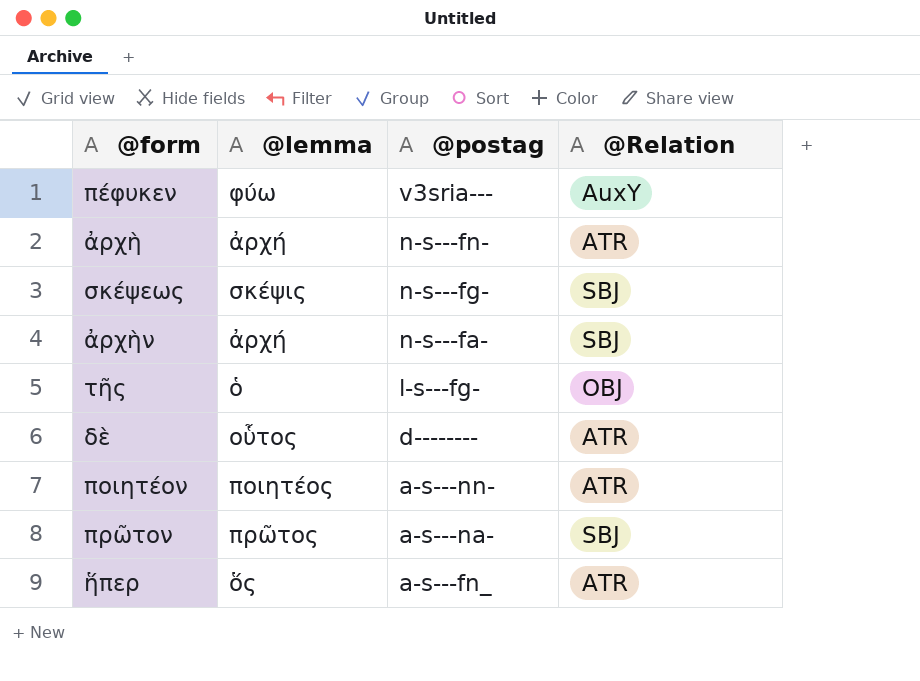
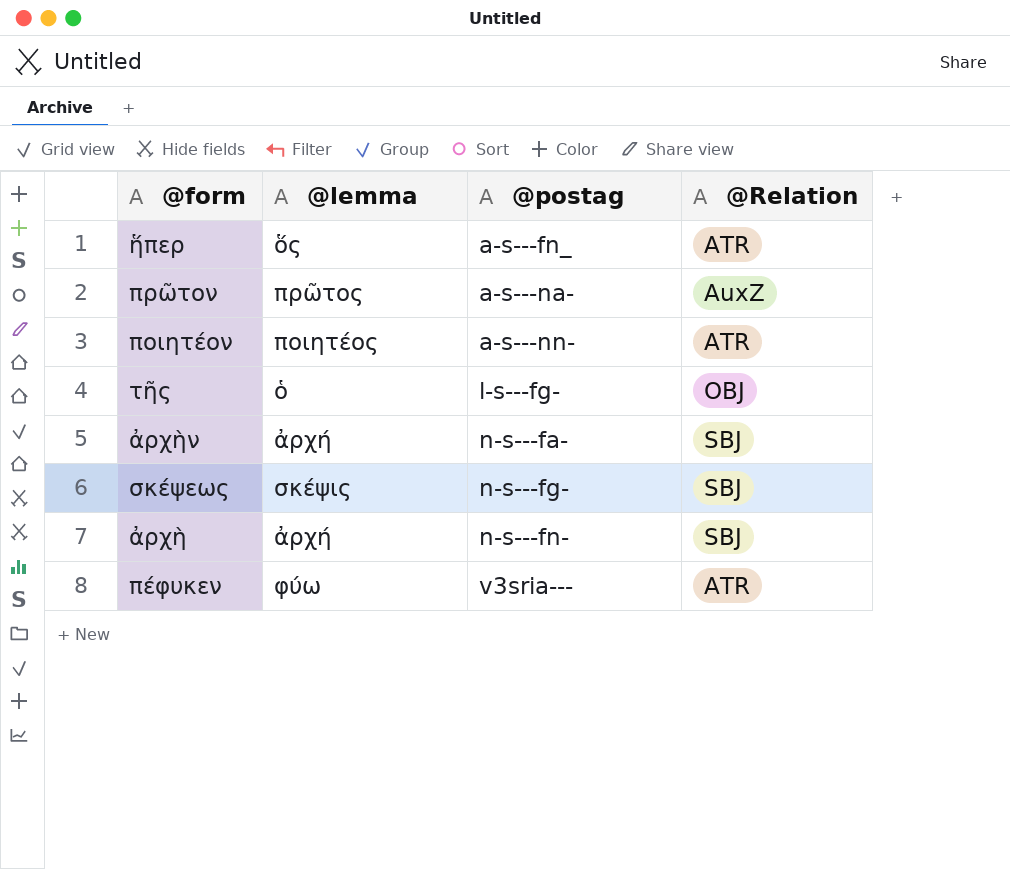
row order: @postag descending -> @postag ascending
row δὲ: οὗτος | d-------- | ATR -> none
πρῶτον | @Relation: SBJ -> AuxZ
ἀρχὴ | @Relation: ATR -> SBJ
πέφυκεν | @Relation: AuxY -> ATR

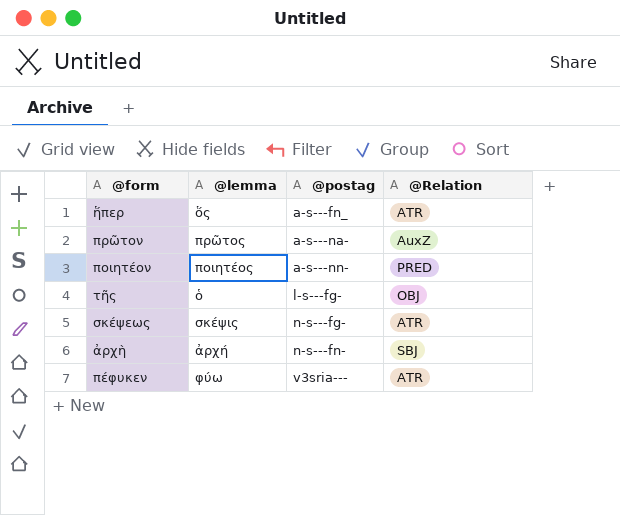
row ἀρχὴν: ἀρχή | n-s---fa- | SBJ -> none
ποιητέον | @Relation: ATR -> PRED
σκέψεως | @Relation: SBJ -> ATR

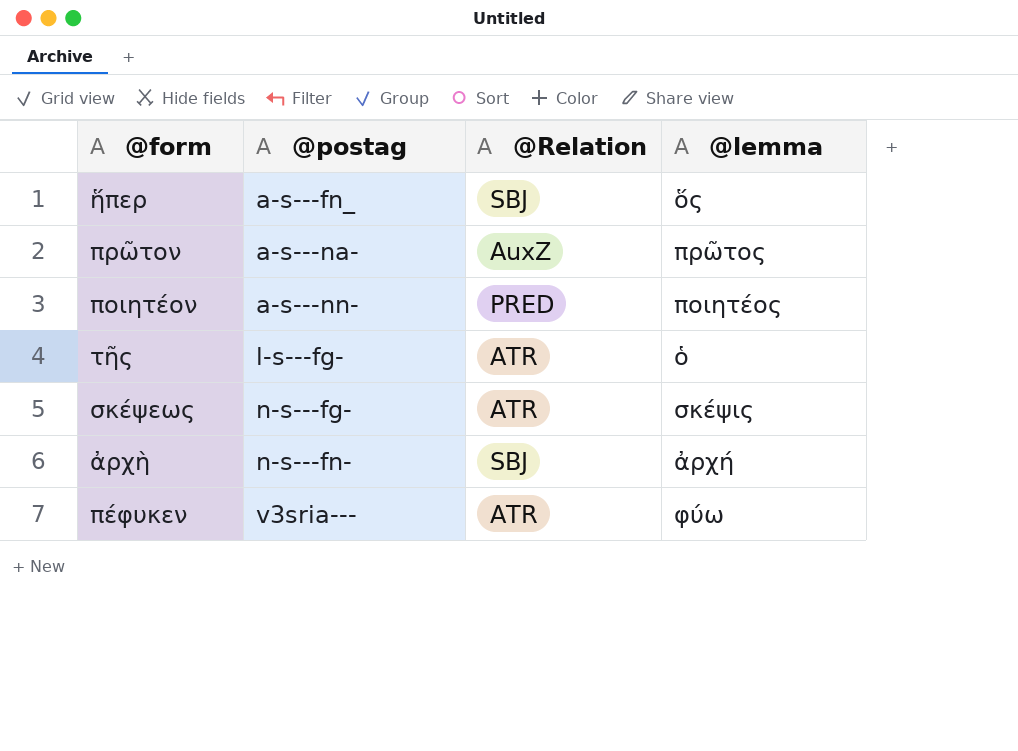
column @lemma | position: 2 -> 4
ἥπερ | @Relation: ATR -> SBJ
τῆς | @Relation: OBJ -> ATR

